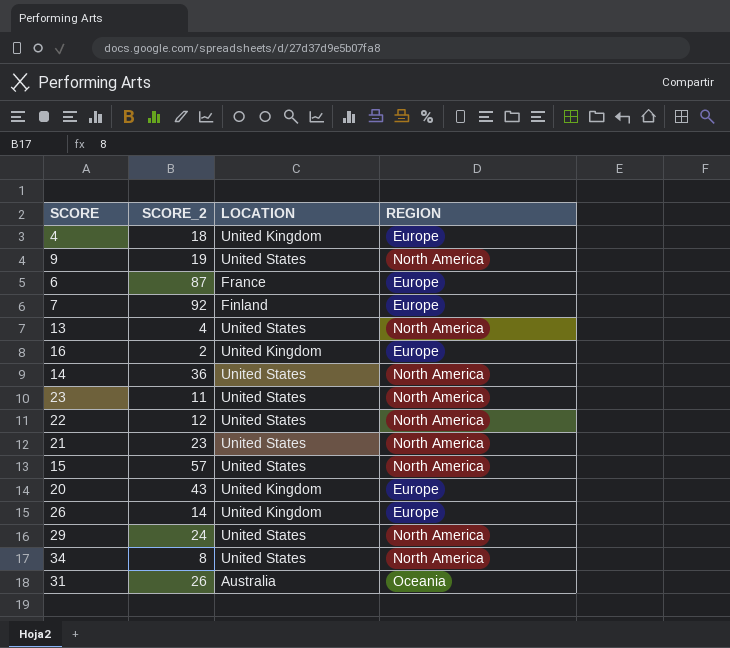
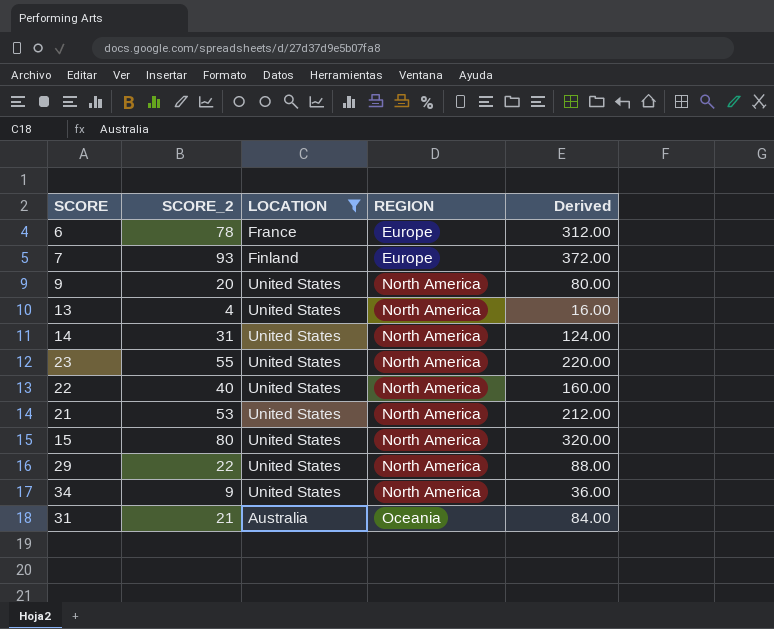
filter: none -> LOCATION != United Kingdom
row order: none -> REGION ascending
column Derived | formula: none -> [SCORE_2] * 4
6 | SCORE_2: 87 -> 78
7 | SCORE_2: 92 -> 93
9 | SCORE_2: 19 -> 20
14 | SCORE_2: 36 -> 31
23 | SCORE_2: 11 -> 55
22 | SCORE_2: 12 -> 40
21 | SCORE_2: 23 -> 53
15 | SCORE_2: 57 -> 80
29 | SCORE_2: 24 -> 22
34 | SCORE_2: 8 -> 9
31 | SCORE_2: 26 -> 21

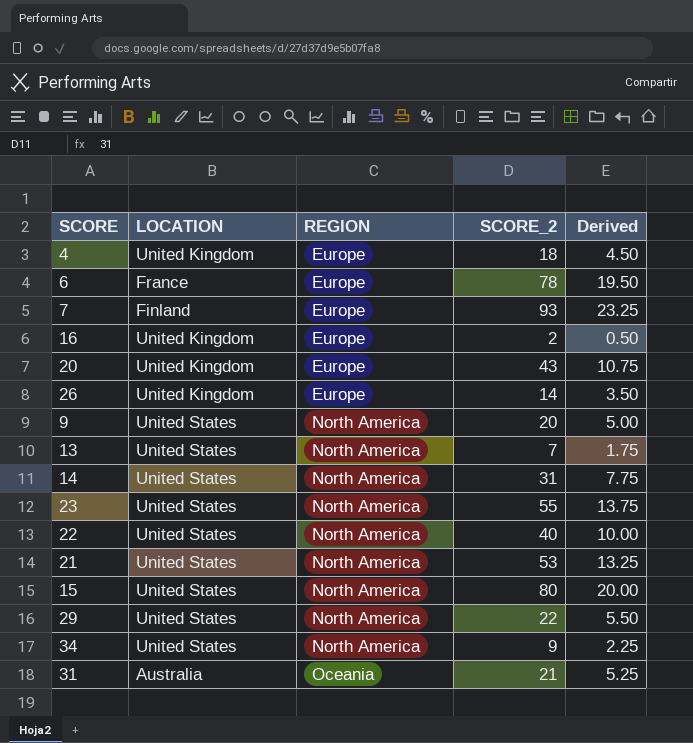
filter: LOCATION != United Kingdom -> none
column SCORE_2 | position: 2 -> 4
column Derived | formula: [SCORE_2] * 4 -> [SCORE_2] * 0.25
13 | SCORE_2: 4 -> 7

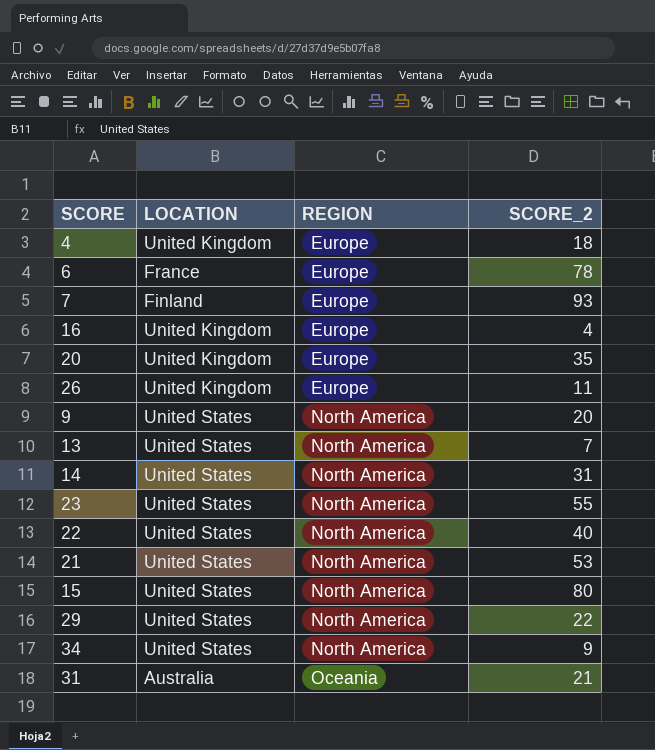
column Derived | formula: [SCORE_2] * 0.25 -> none
16 | SCORE_2: 2 -> 4
20 | SCORE_2: 43 -> 35
26 | SCORE_2: 14 -> 11

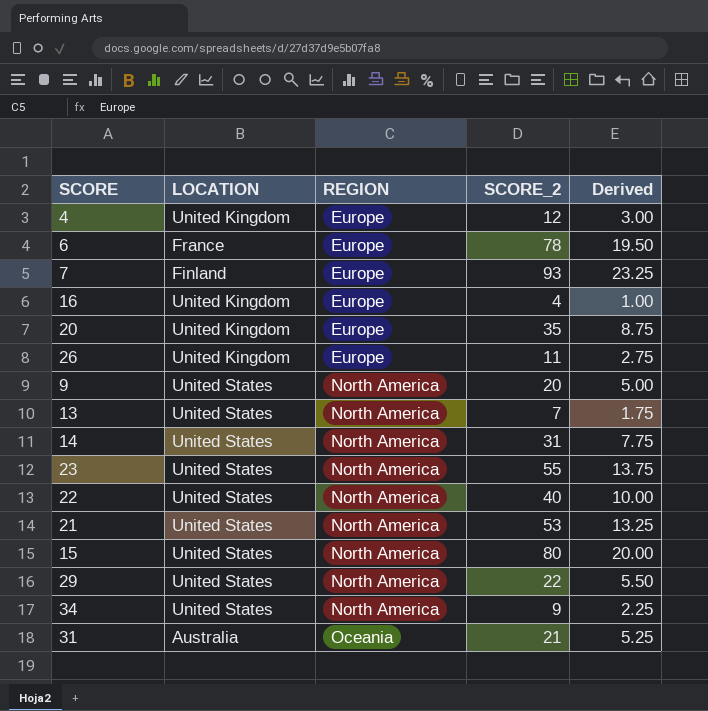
column Derived | formula: none -> [SCORE_2] * 0.25
4 | SCORE_2: 18 -> 12

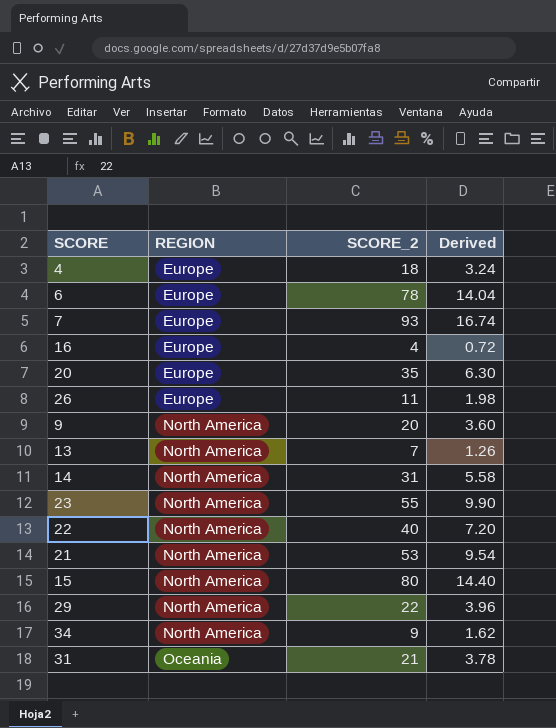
column LOCATION | position: 2 -> none
column Derived | formula: [SCORE_2] * 0.25 -> [SCORE_2] * 0.18
4 | SCORE_2: 12 -> 18

